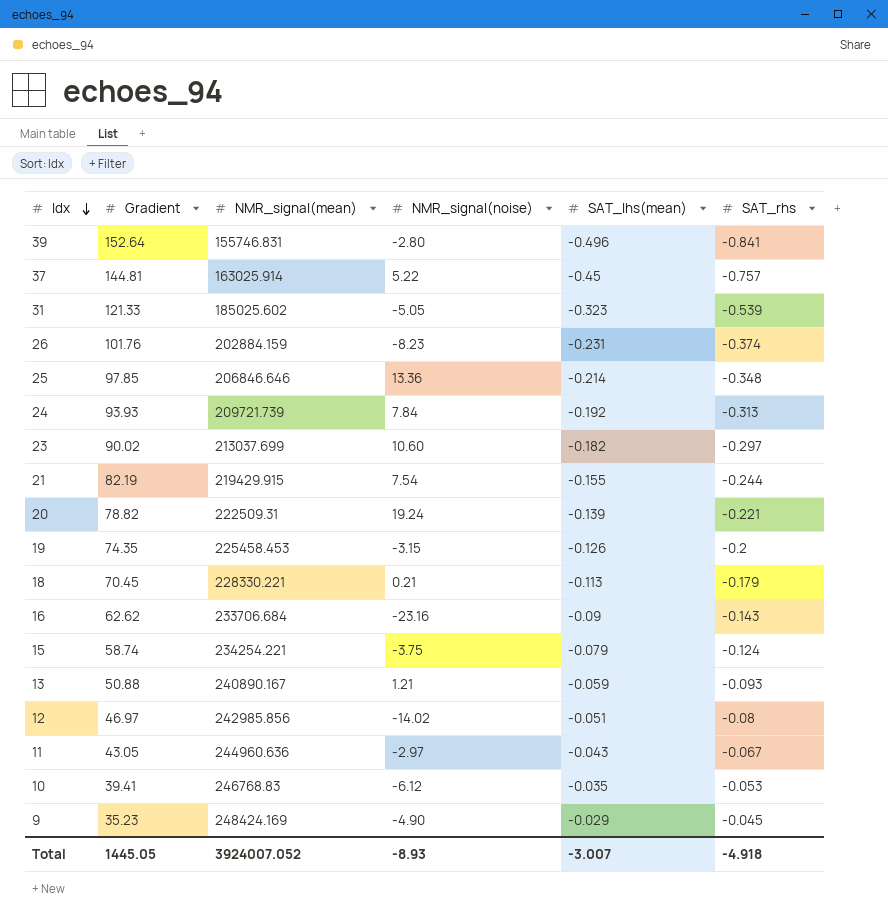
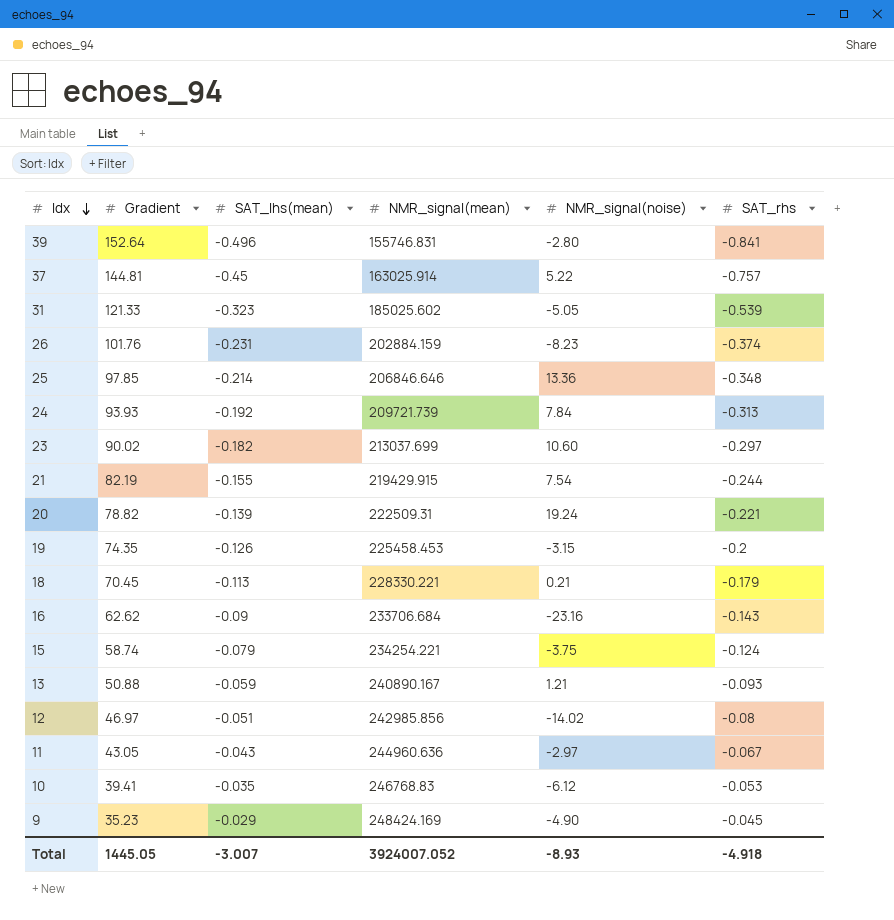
column SAT_lhs(mean) | position: 5 -> 3

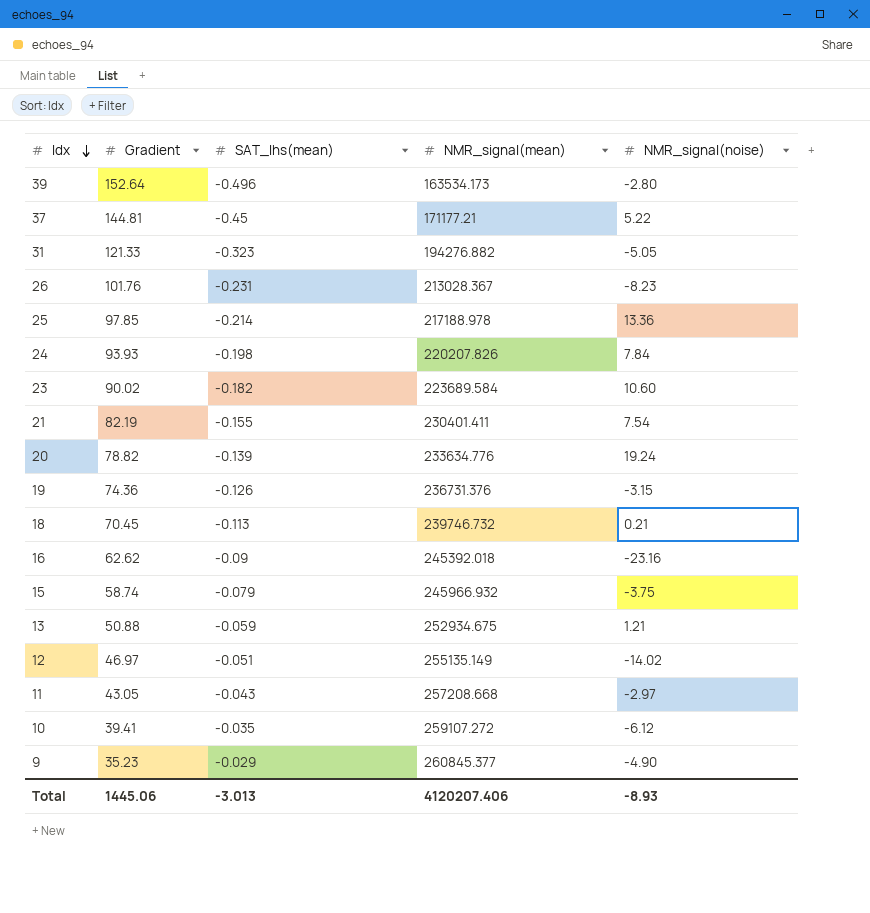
column SAT_rhs | position: 6 -> none
39 | NMR_signal(mean): 155746.831 -> 163534.173
37 | NMR_signal(mean): 163025.914 -> 171177.21
31 | NMR_signal(mean): 185025.602 -> 194276.882
26 | NMR_signal(mean): 202884.159 -> 213028.367
25 | NMR_signal(mean): 206846.646 -> 217188.978
24 | SAT_lhs(mean): -0.192 -> -0.198
24 | NMR_signal(mean): 209721.739 -> 220207.826
23 | NMR_signal(mean): 213037.699 -> 223689.584
21 | NMR_signal(mean): 219429.915 -> 230401.411
20 | NMR_signal(mean): 222509.31 -> 233634.776
19 | Gradient: 74.35 -> 74.36
19 | NMR_signal(mean): 225458.453 -> 236731.376
18 | NMR_signal(mean): 228330.221 -> 239746.732
16 | NMR_signal(mean): 233706.684 -> 245392.018
15 | NMR_signal(mean): 234254.221 -> 245966.932
13 | NMR_signal(mean): 240890.167 -> 252934.675
12 | NMR_signal(mean): 242985.856 -> 255135.149
11 | NMR_signal(mean): 244960.636 -> 257208.668
10 | NMR_signal(mean): 246768.83 -> 259107.272
9 | NMR_signal(mean): 248424.169 -> 260845.377
Total | Gradient: 1445.05 -> 1445.06
Total | SAT_lhs(mean): -3.007 -> -3.013
Total | NMR_signal(mean): 3924007.052 -> 4120207.406

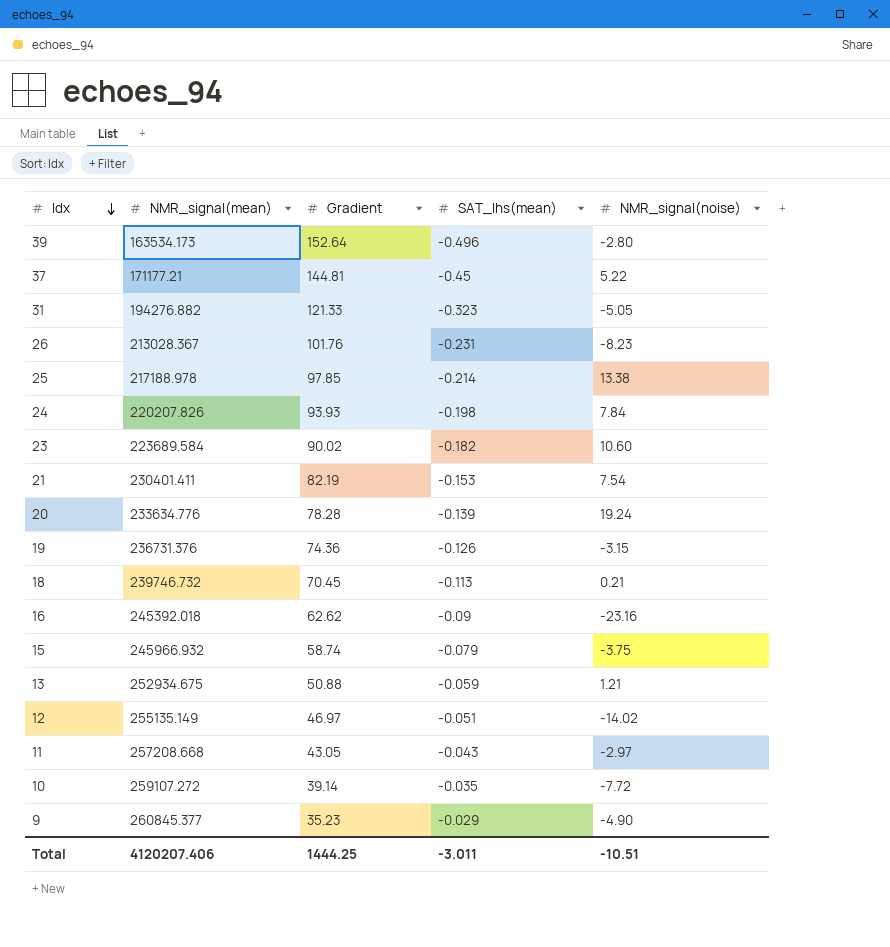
column NMR_signal(mean) | position: 4 -> 2
25 | NMR_signal(noise): 13.36 -> 13.38
21 | SAT_lhs(mean): -0.155 -> -0.153
20 | Gradient: 78.82 -> 78.28
10 | Gradient: 39.41 -> 39.14
10 | NMR_signal(noise): -6.12 -> -7.72
Total | Gradient: 1445.06 -> 1444.25
Total | SAT_lhs(mean): -3.013 -> -3.011
Total | NMR_signal(noise): -8.93 -> -10.51

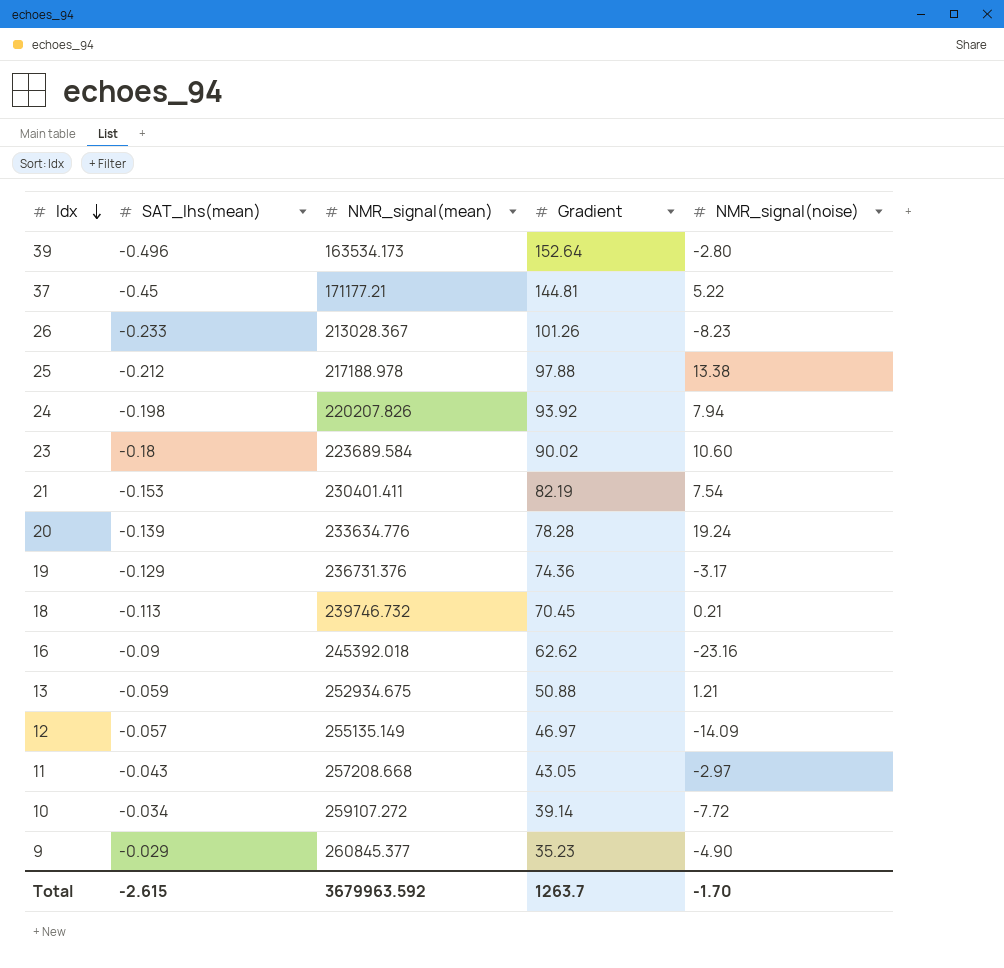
column SAT_lhs(mean) | position: 4 -> 2
row 31: 194276.882 | 121.33 | -0.323 | -5.05 -> none
row 15: 245966.932 | 58.74 | -0.079 | -3.75 -> none
26 | SAT_lhs(mean): -0.231 -> -0.233
26 | Gradient: 101.76 -> 101.26
25 | SAT_lhs(mean): -0.214 -> -0.212
25 | Gradient: 97.85 -> 97.88
24 | Gradient: 93.93 -> 93.92
24 | NMR_signal(noise): 7.84 -> 7.94
23 | SAT_lhs(mean): -0.182 -> -0.18
19 | SAT_lhs(mean): -0.126 -> -0.129
19 | NMR_signal(noise): -3.15 -> -3.17
12 | SAT_lhs(mean): -0.051 -> -0.057
12 | NMR_signal(noise): -14.02 -> -14.09
10 | SAT_lhs(mean): -0.035 -> -0.034
Total | SAT_lhs(mean): -3.011 -> -2.615
Total | NMR_signal(mean): 4120207.406 -> 3679963.592
Total | Gradient: 1444.25 -> 1263.7
Total | NMR_signal(noise): -10.51 -> -1.70

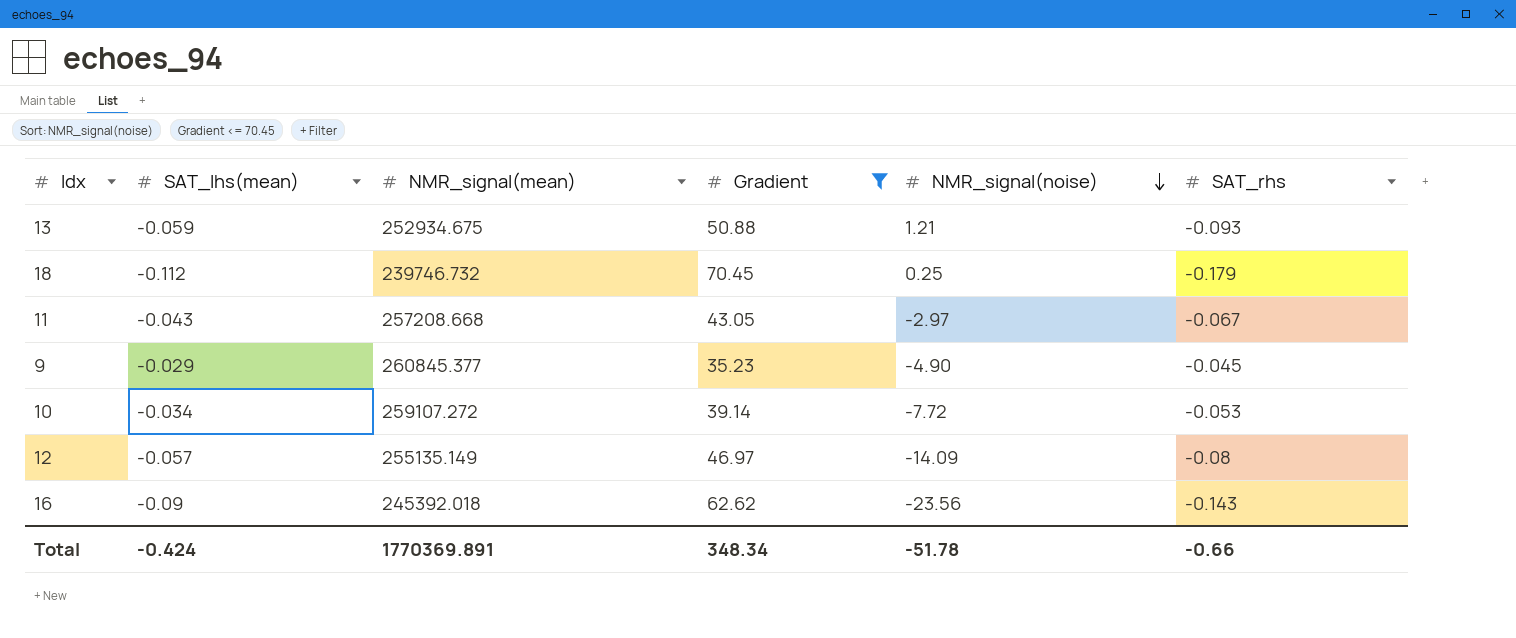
filter: none -> Gradient <= 70.45
row order: Idx descending -> NMR_signal(noise) descending
column SAT_rhs | position: none -> 6
18 | SAT_lhs(mean): -0.113 -> -0.112
18 | NMR_signal(noise): 0.21 -> 0.25
16 | NMR_signal(noise): -23.16 -> -23.56
Total | SAT_lhs(mean): -2.615 -> -0.424
Total | NMR_signal(mean): 3679963.592 -> 1770369.891
Total | Gradient: 1263.7 -> 348.34
Total | NMR_signal(noise): -1.70 -> -51.78

